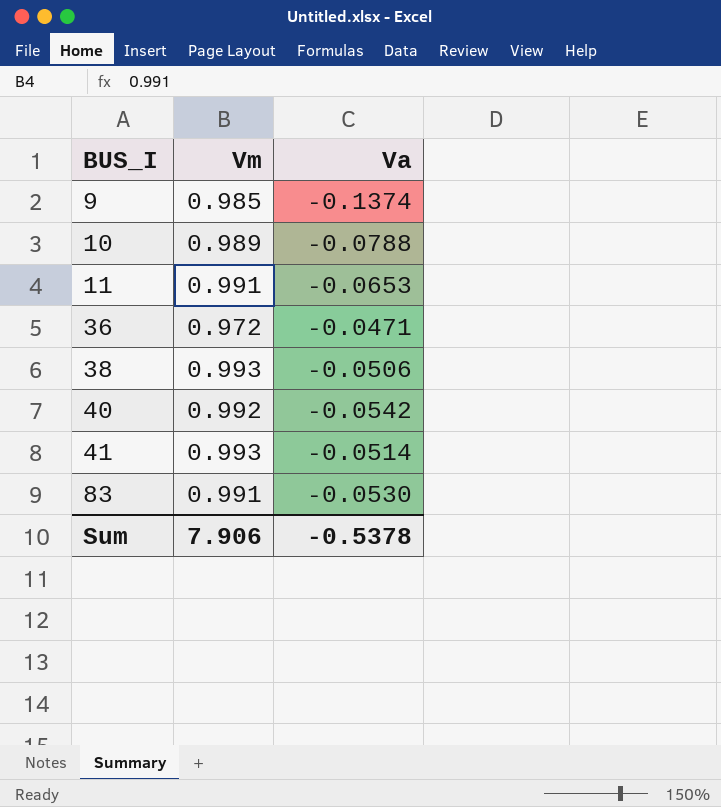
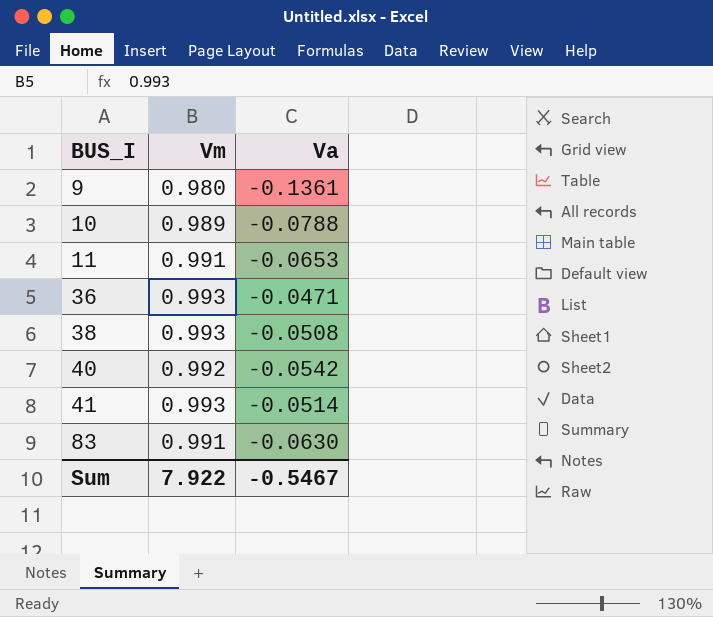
9 | Vm: 0.985 -> 0.980
9 | Va: -0.1374 -> -0.1361
36 | Vm: 0.972 -> 0.993
38 | Va: -0.0506 -> -0.0508
83 | Va: -0.0530 -> -0.0630
Sum | Vm: 7.906 -> 7.922
Sum | Va: -0.5378 -> -0.5467

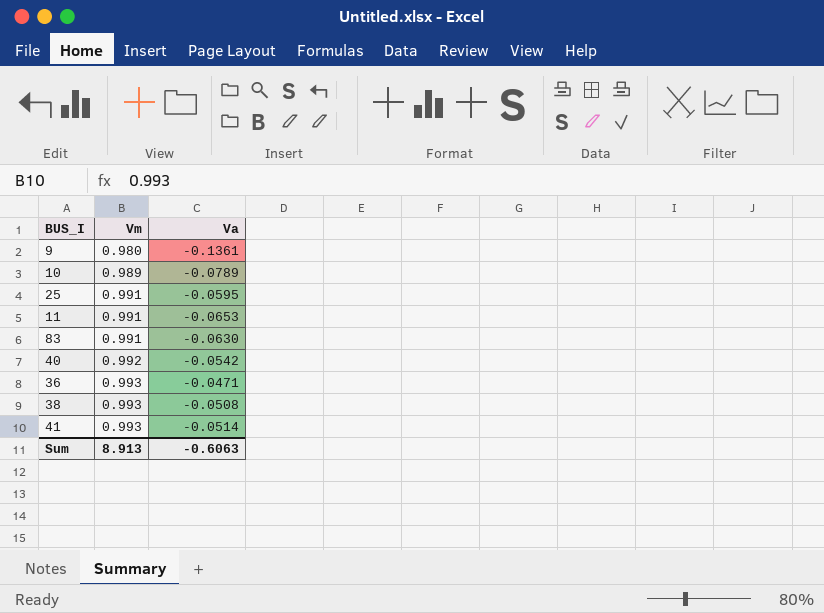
row order: BUS_I ascending -> Vm ascending
10 | Va: -0.0788 -> -0.0789
row 25: none -> 0.991 | -0.0595
Sum | Vm: 7.922 -> 8.913
Sum | Va: -0.5467 -> -0.6063

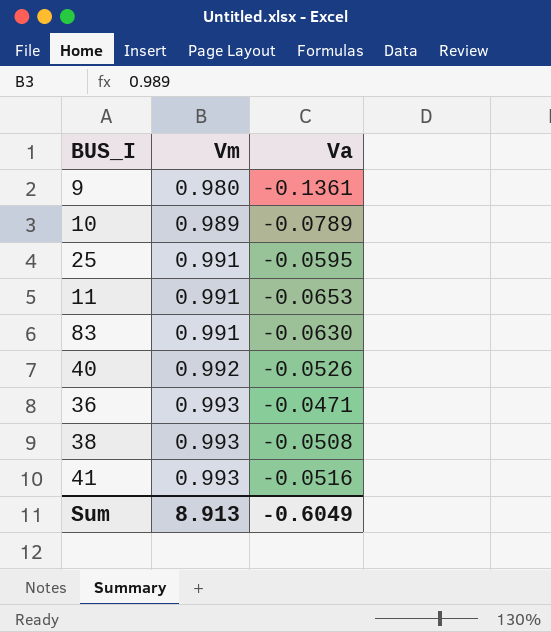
40 | Va: -0.0542 -> -0.0526
41 | Va: -0.0514 -> -0.0516
Sum | Va: -0.6063 -> -0.6049

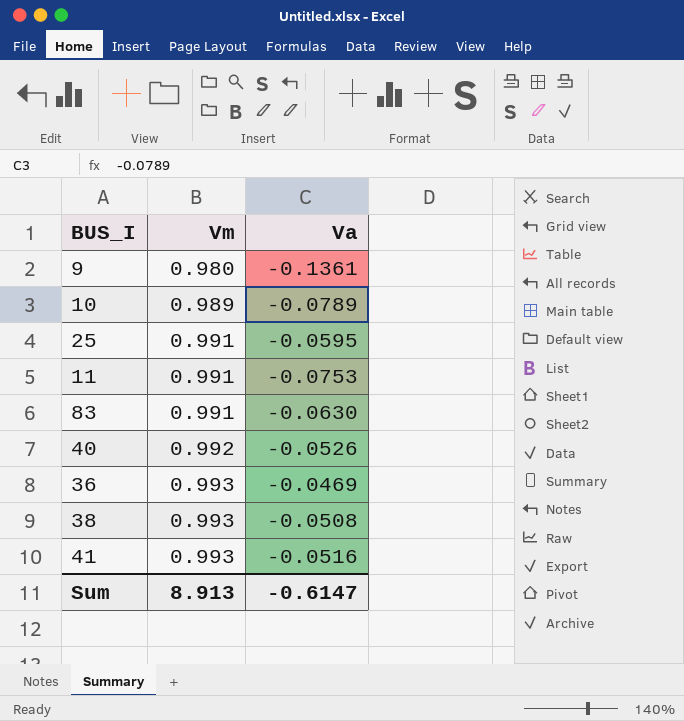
11 | Va: -0.0653 -> -0.0753
36 | Va: -0.0471 -> -0.0469
Sum | Va: -0.6049 -> -0.6147

